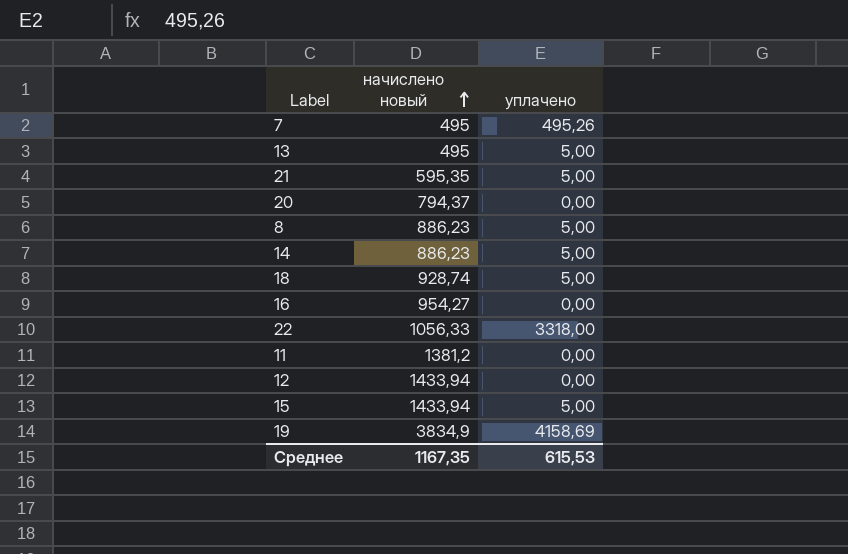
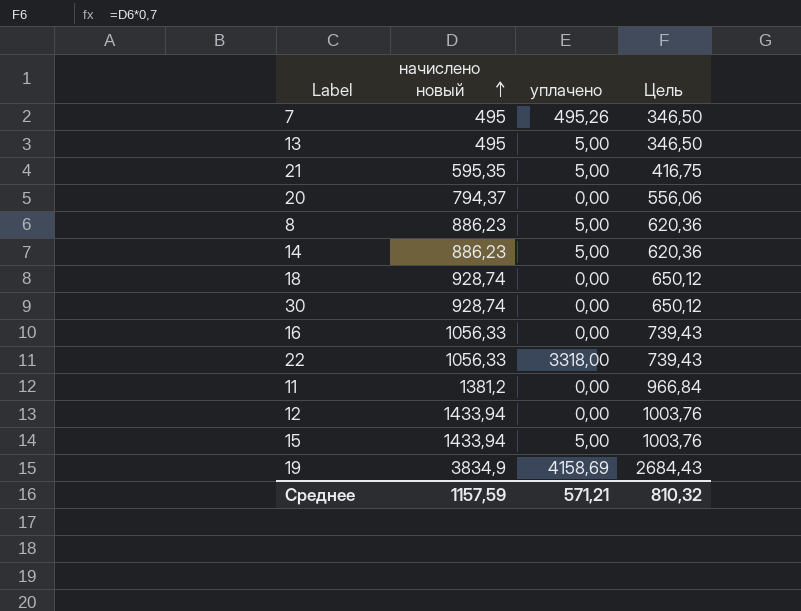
column Цель | formula: none -> [начислено новый] * 0,7
18 | уплачено: 5,00 -> 0,00
row 30: none -> 928,74 | 0,00 | 650,12
16 | начислено новый: 954,27 -> 1056,33
Среднее | начислено новый: 1167,35 -> 1157,59
Среднее | уплачено: 615,53 -> 571,21

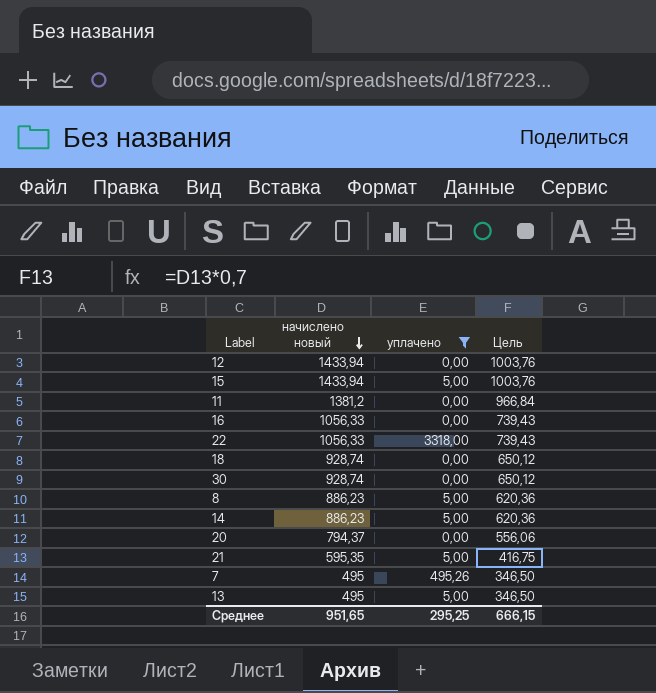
filter: none -> уплачено != 4158,69
row order: начислено новый ascending -> начислено новый descending
Среднее | начислено новый: 1157,59 -> 951,65
Среднее | уплачено: 571,21 -> 295,25
Среднее | Цель: 810,32 -> 666,15

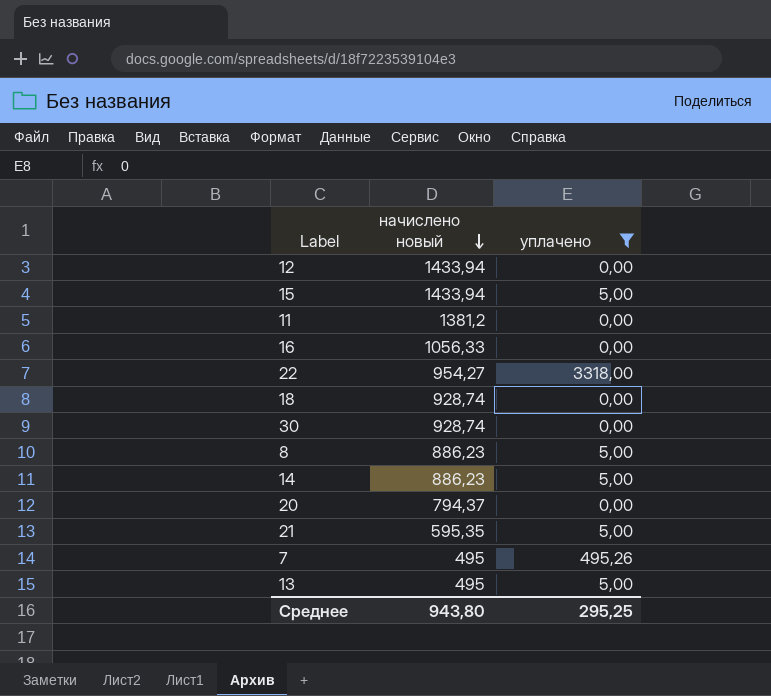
column Цель | formula: [начислено новый] * 0,7 -> none
22 | начислено новый: 1056,33 -> 954,27
Среднее | начислено новый: 951,65 -> 943,80

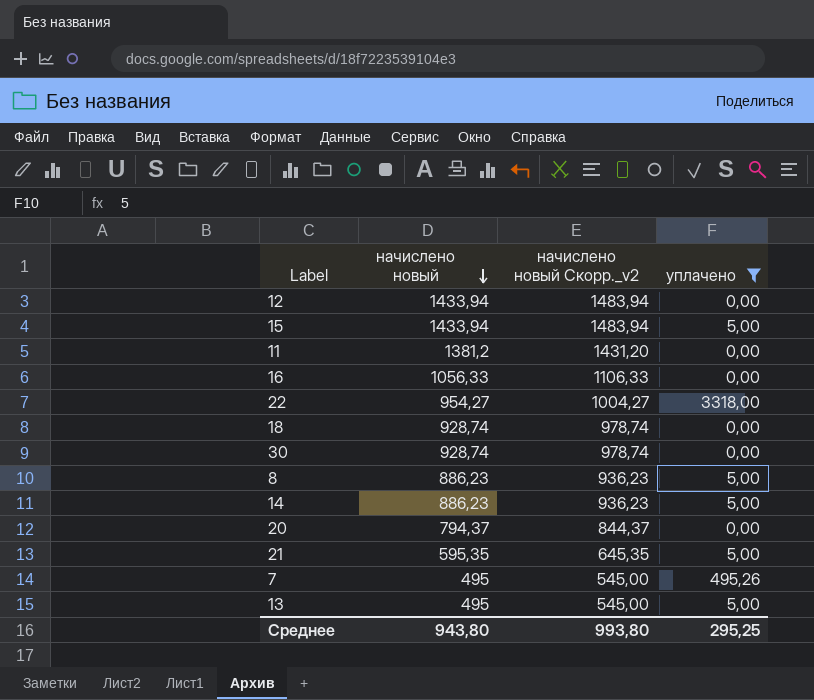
column начислено новый Скорр._v2 | formula: none -> [начислено новый] + 50

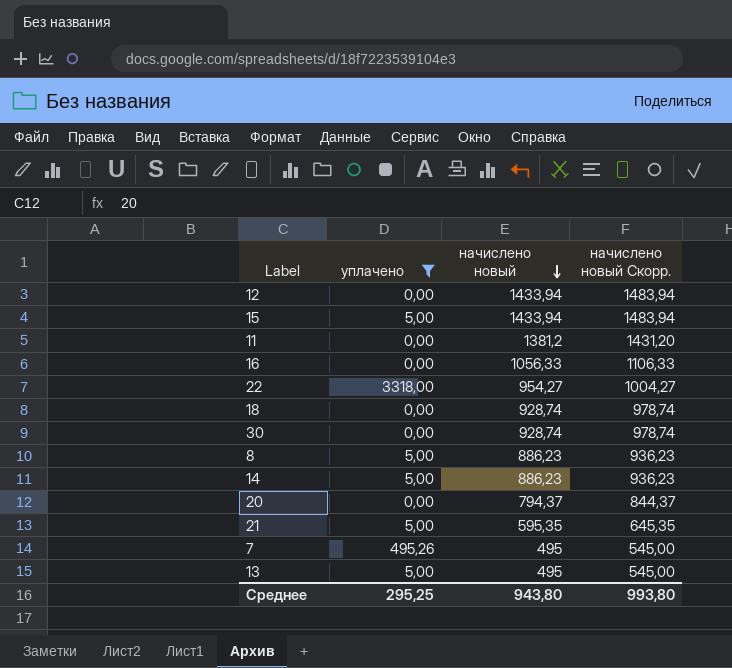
column уплачено | position: 4 -> 2
column name: начислено новый Скорр._v2 -> начислено новый Скорр.

